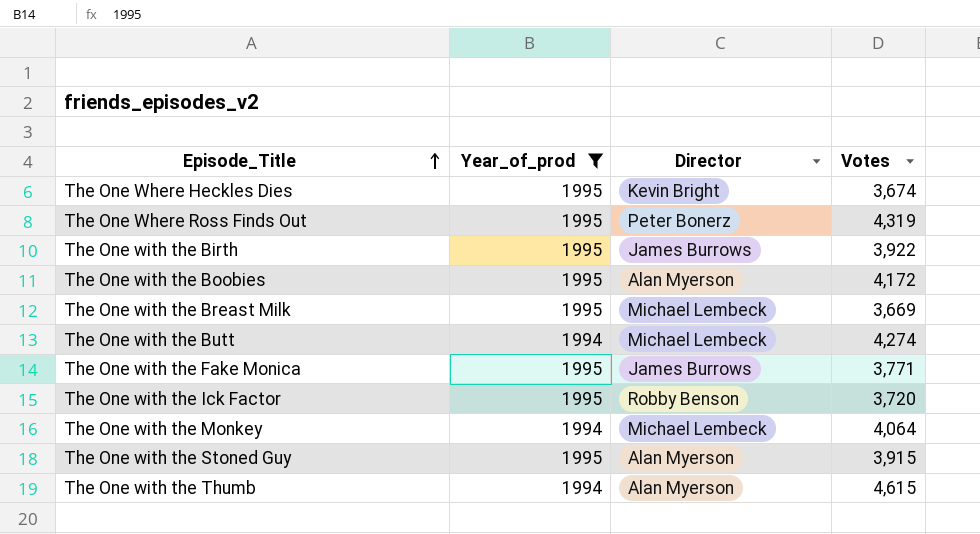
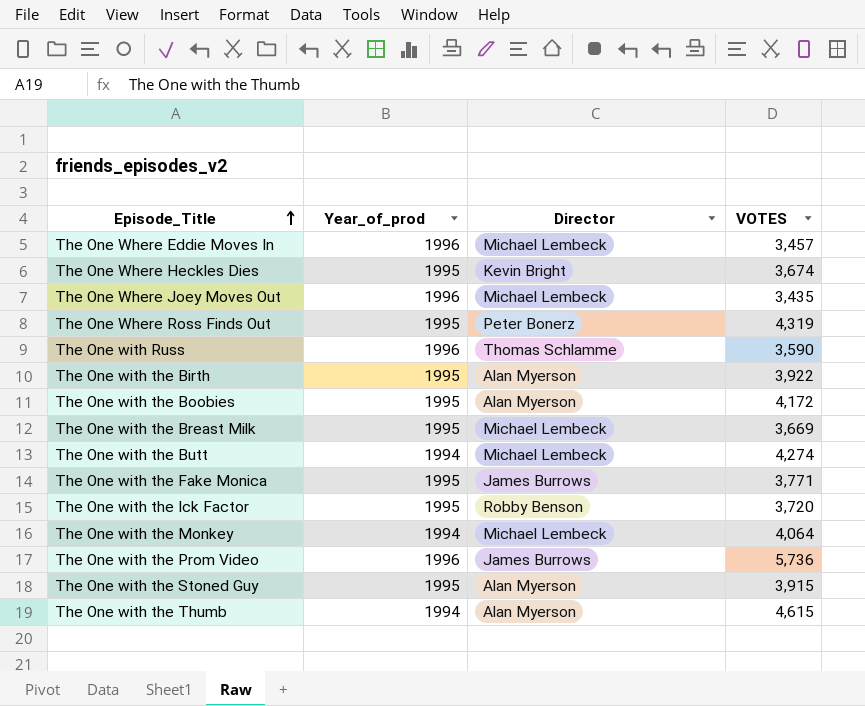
filter: Year_of_prod != 1996 -> none
column name: Votes -> VOTES
The One with the Birth | Director: James Burrows -> Alan Myerson

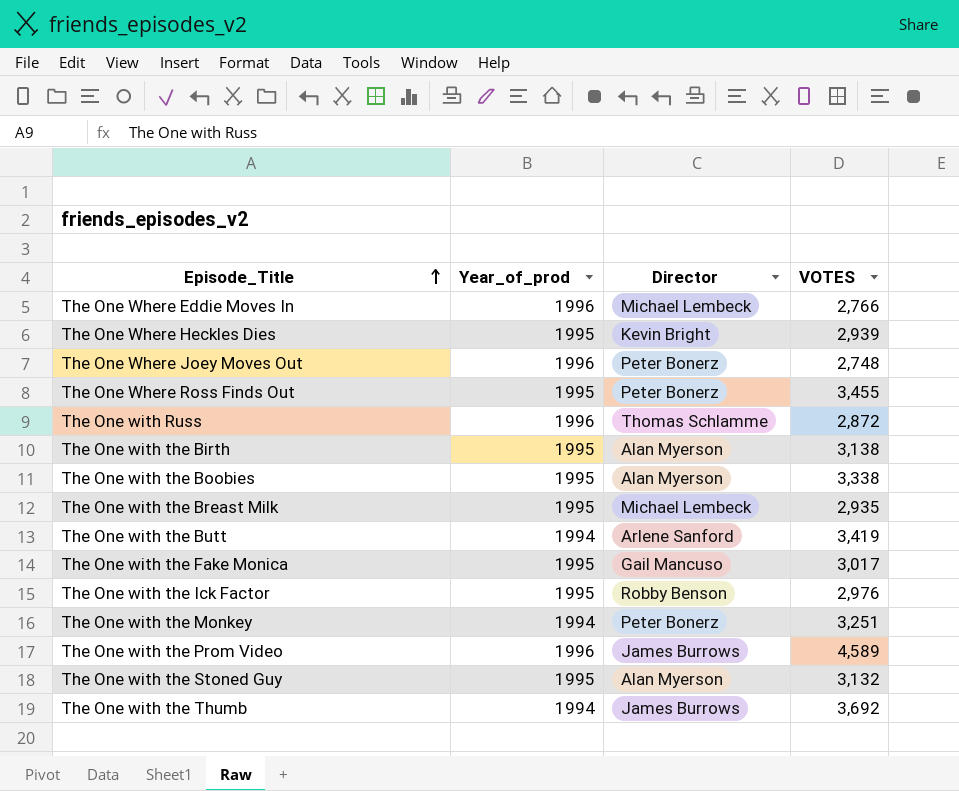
The One Where Eddie Moves In | VOTES: 3,457 -> 2,766
The One Where Heckles Dies | VOTES: 3,674 -> 2,939
The One Where Joey Moves Out | Director: Michael Lembeck -> Peter Bonerz
The One Where Joey Moves Out | VOTES: 3,435 -> 2,748
The One Where Ross Finds Out | VOTES: 4,319 -> 3,455
The One with Russ | VOTES: 3,590 -> 2,872
The One with the Birth | VOTES: 3,922 -> 3,138
The One with the Boobies | VOTES: 4,172 -> 3,338
The One with the Breast Milk | VOTES: 3,669 -> 2,935
The One with the Butt | Director: Michael Lembeck -> Arlene Sanford
The One with the Butt | VOTES: 4,274 -> 3,419
The One with the Fake Monica | Director: James Burrows -> Gail Mancuso
The One with the Fake Monica | VOTES: 3,771 -> 3,017
The One with the Ick Factor | VOTES: 3,720 -> 2,976
The One with the Monkey | Director: Michael Lembeck -> Peter Bonerz
The One with the Monkey | VOTES: 4,064 -> 3,251
The One with the Prom Video | VOTES: 5,736 -> 4,589
The One with the Stoned Guy | VOTES: 3,915 -> 3,132
The One with the Thumb | Director: Alan Myerson -> James Burrows
The One with the Thumb | VOTES: 4,615 -> 3,692

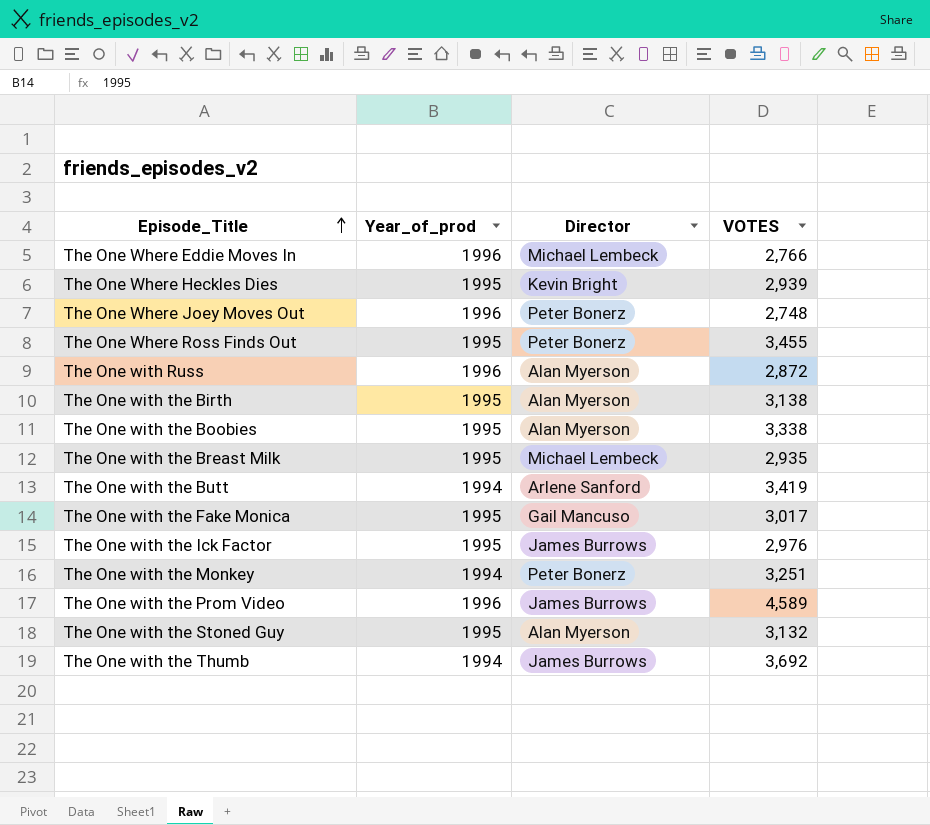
The One with Russ | Director: Thomas Schlamme -> Alan Myerson
The One with the Ick Factor | Director: Robby Benson -> James Burrows

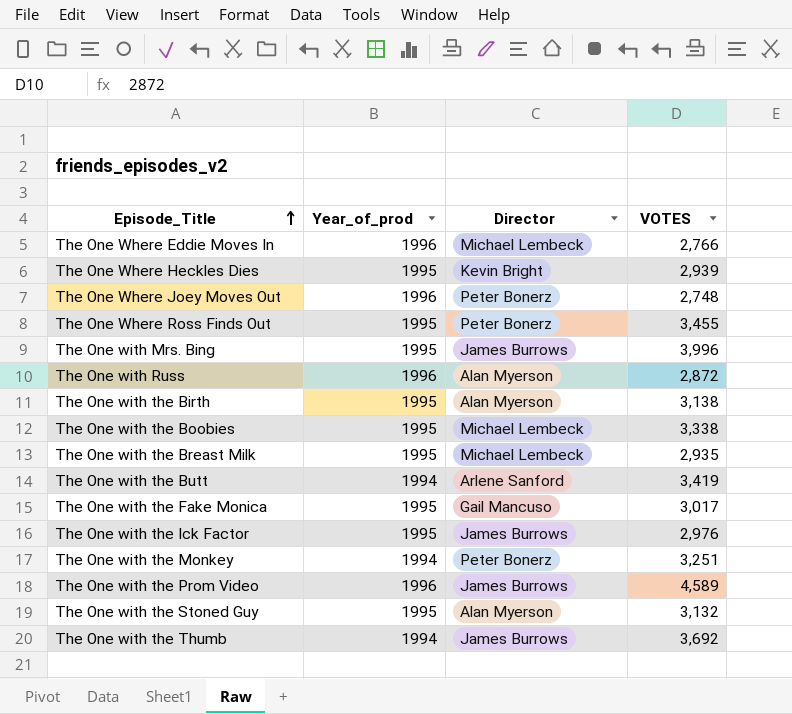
row The One with Mrs. Bing: none -> 1995 | James Burrows | 3,996
The One with the Boobies | Director: Alan Myerson -> Michael Lembeck

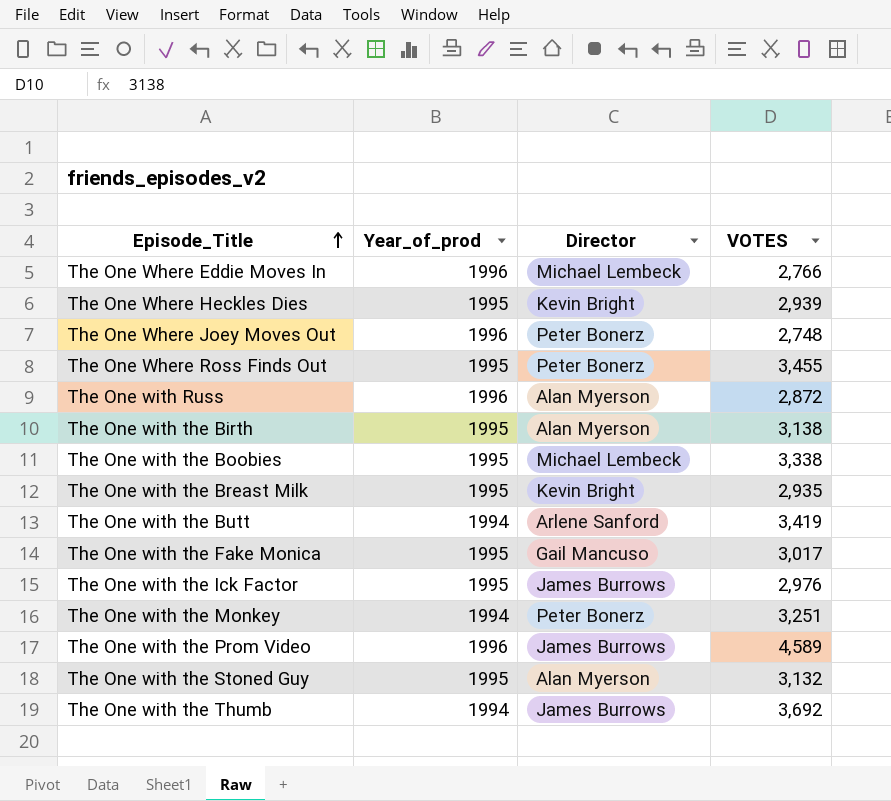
row The One with Mrs. Bing: 1995 | James Burrows | 3,996 -> none
The One with the Breast Milk | Director: Michael Lembeck -> Kevin Bright

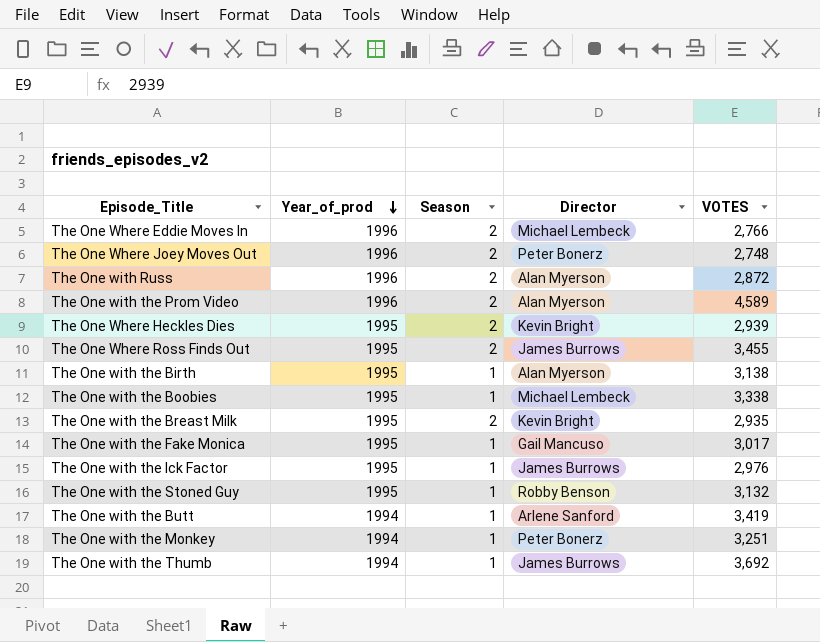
row order: Episode_Title ascending -> Year_of_prod descending
column Season | position: none -> 3
The One with the Prom Video | Director: James Burrows -> Alan Myerson
The One Where Ross Finds Out | Director: Peter Bonerz -> James Burrows
The One with the Stoned Guy | Director: Alan Myerson -> Robby Benson

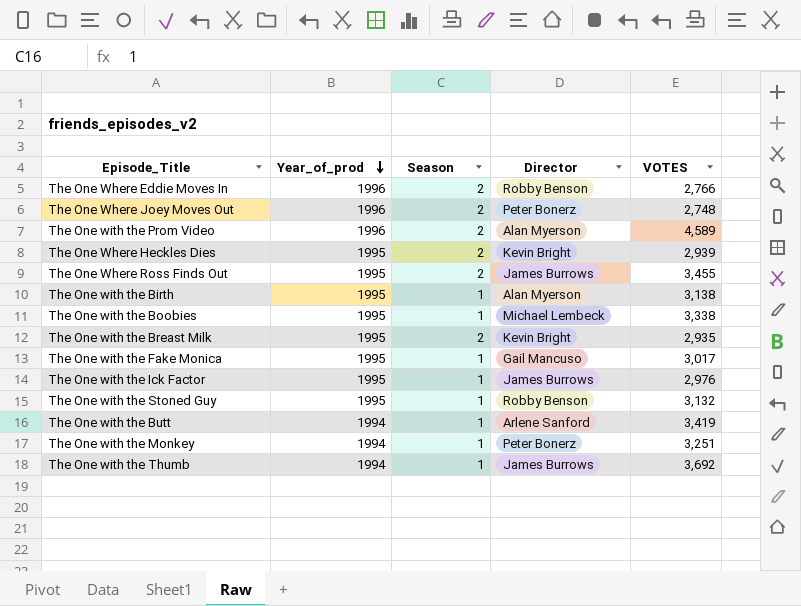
row The One with Russ: 1996 | 2 | Alan Myerson | 2,872 -> none
The One Where Eddie Moves In | Director: Michael Lembeck -> Robby Benson

